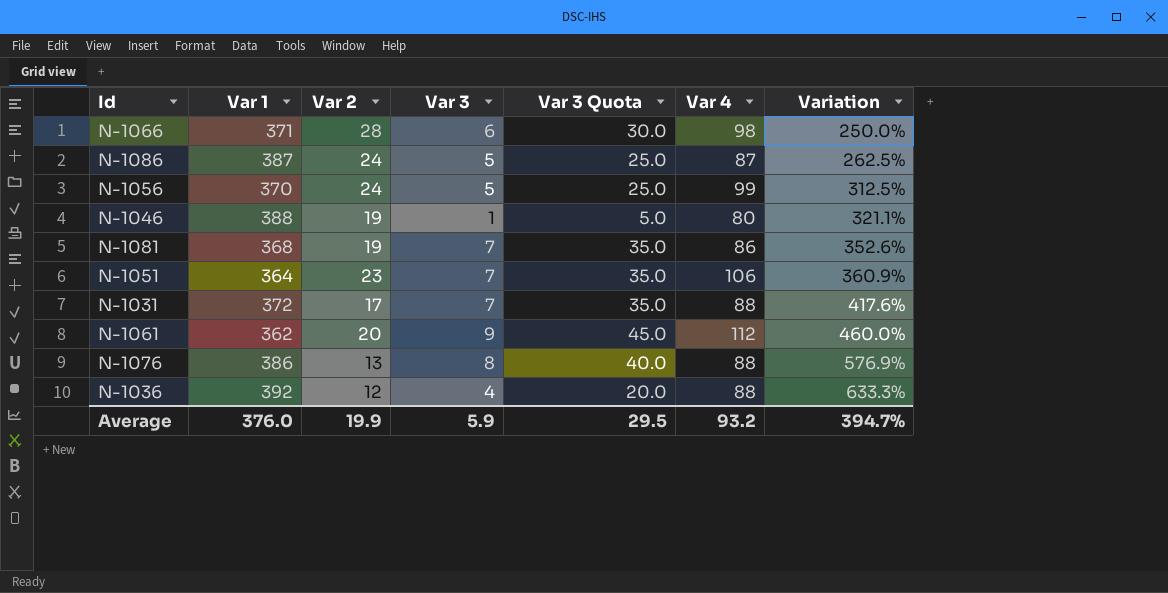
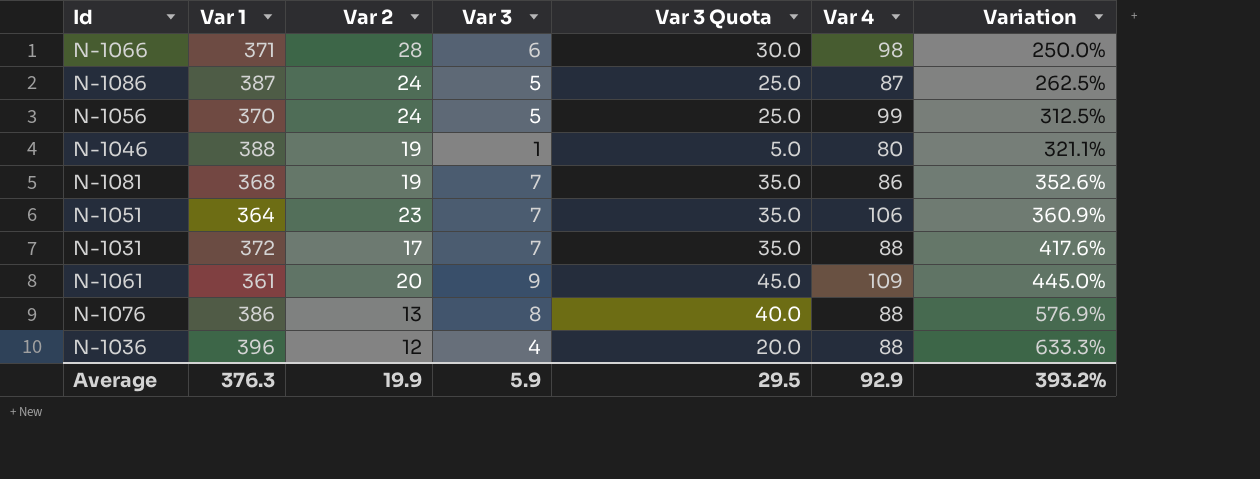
N-1061 | Var 1: 362 -> 361
N-1061 | Var 4: 112 -> 109
N-1061 | Variation: 460.0% -> 445.0%
N-1036 | Var 1: 392 -> 396
Average | Var 1: 376.0 -> 376.3
Average | Var 4: 93.2 -> 92.9
Average | Variation: 394.7% -> 393.2%

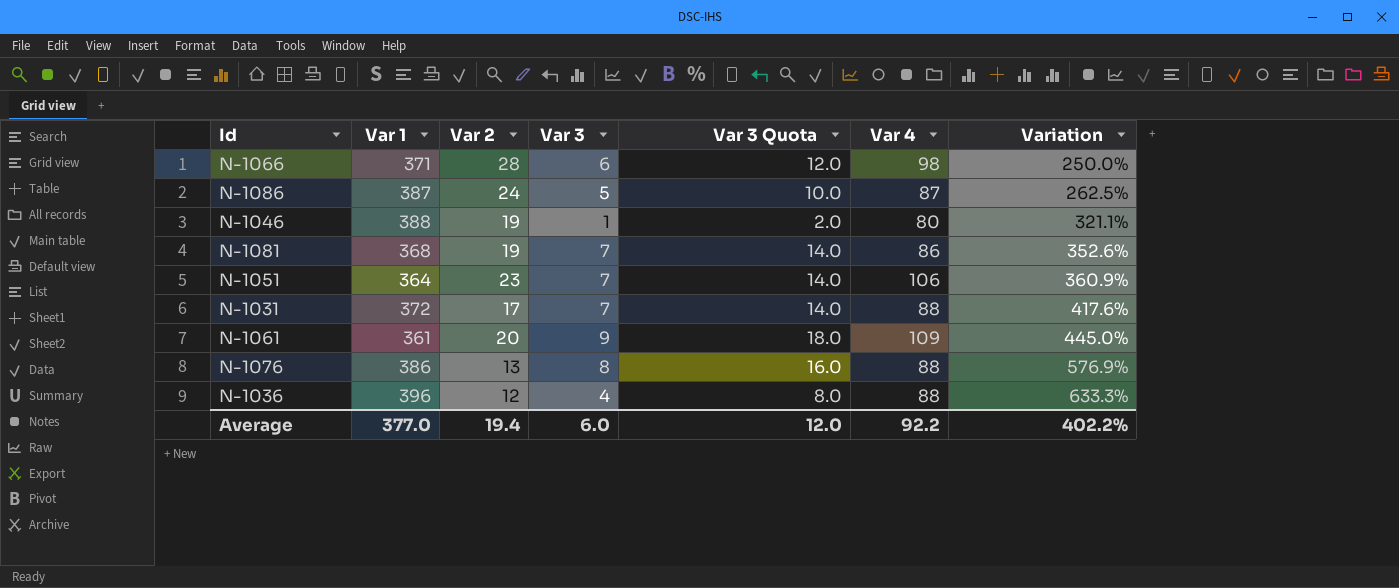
column Var 3 Quota | formula: [Var 3] * 5 -> [Var 3] * 2
row N-1056: 370 | 24 | 5 | 25.0 | 99 | 312.5% -> none
Average | Var 1: 376.3 -> 377.0
Average | Var 2: 19.9 -> 19.4
Average | Var 3: 5.9 -> 6.0
Average | Var 3 Quota: 29.5 -> 12.0
Average | Var 4: 92.9 -> 92.2
Average | Variation: 393.2% -> 402.2%

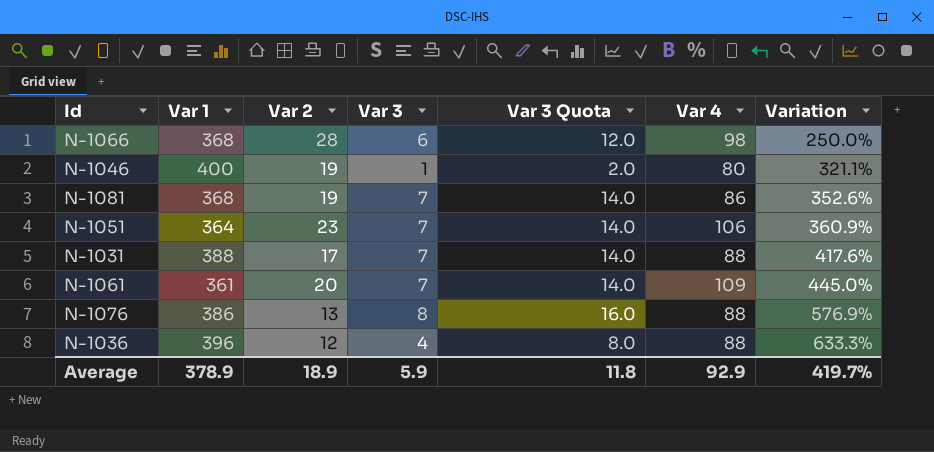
row N-1086: 387 | 24 | 5 | 10.0 | 87 | 262.5% -> none
N-1066 | Var 1: 371 -> 368
N-1046 | Var 1: 388 -> 400
N-1031 | Var 1: 372 -> 388
N-1061 | Var 3: 9 -> 7
N-1061 | Var 3 Quota: 18.0 -> 14.0
Average | Var 1: 377.0 -> 378.9
Average | Var 2: 19.4 -> 18.9
Average | Var 3: 6.0 -> 5.9
Average | Var 3 Quota: 12.0 -> 11.8
Average | Var 4: 92.2 -> 92.9
Average | Variation: 402.2% -> 419.7%

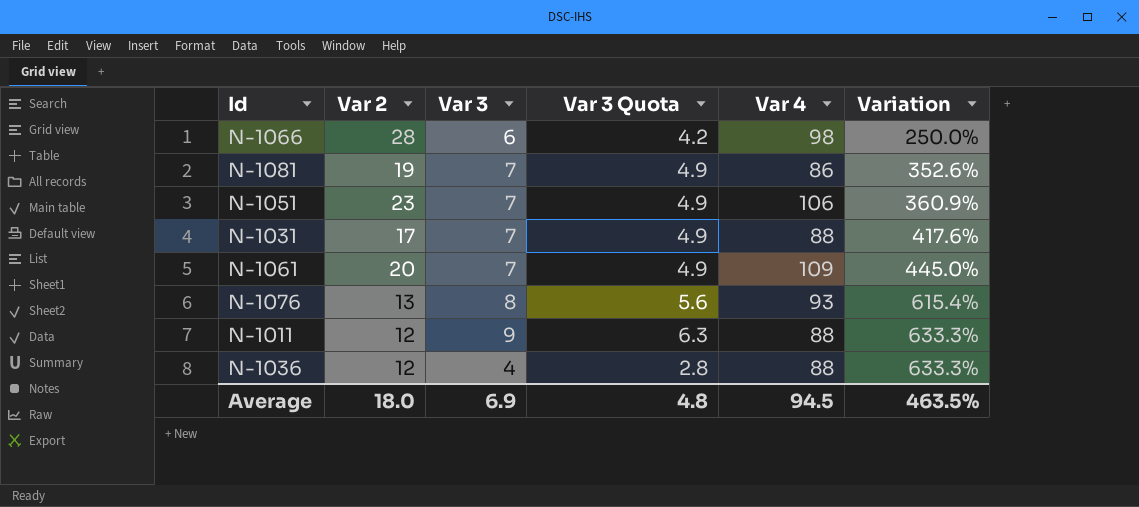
column Var 1 | position: 2 -> none
column Var 3 Quota | formula: [Var 3] * 2 -> [Var 3] * 0.7
row N-1046: 400 | 19 | 1 | 2.0 | 80 | 321.1% -> none
N-1076 | Var 4: 88 -> 93
N-1076 | Variation: 576.9% -> 615.4%
row N-1011: none -> 12 | 9 | 6.3 | 88 | 633.3%
Average | Var 2: 18.9 -> 18.0
Average | Var 3: 5.9 -> 6.9
Average | Var 3 Quota: 11.8 -> 4.8
Average | Var 4: 92.9 -> 94.5
Average | Variation: 419.7% -> 463.5%

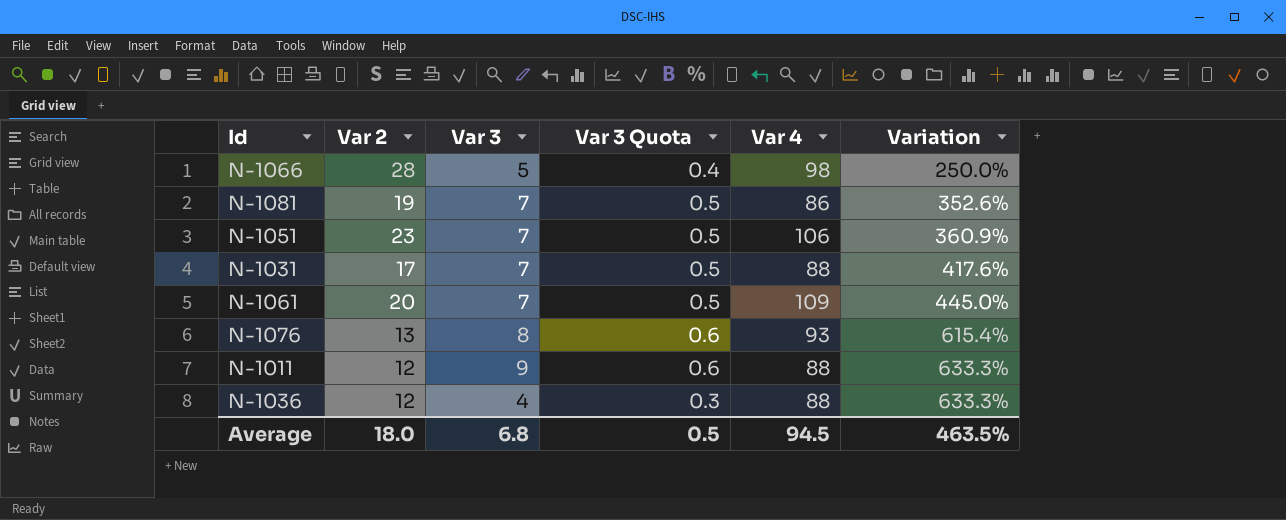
column Var 3 Quota | formula: [Var 3] * 0.7 -> [Var 3] * 0.07
N-1066 | Var 3: 6 -> 5
Average | Var 3: 6.9 -> 6.8
Average | Var 3 Quota: 4.8 -> 0.5

